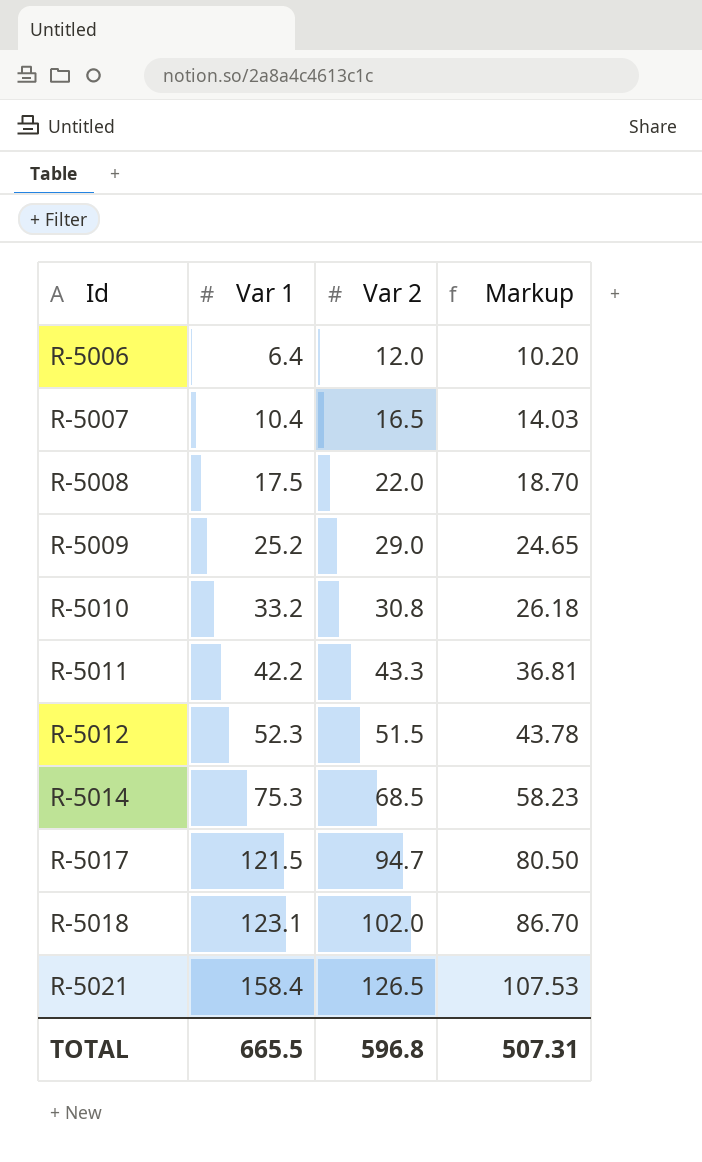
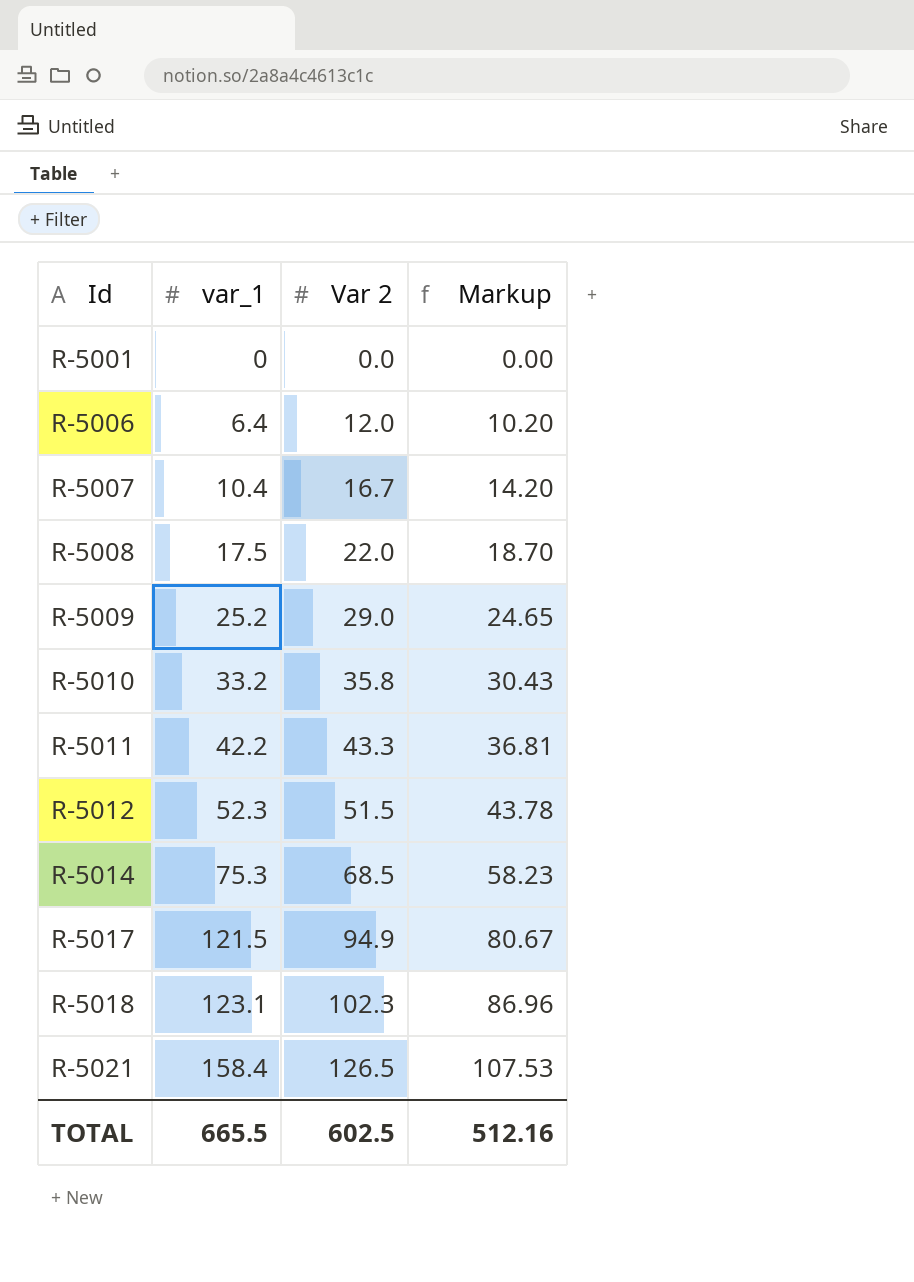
column name: Var 1 -> var_1
row R-5001: none -> 0 | 0.0 | 0.00
R-5007 | Var 2: 16.5 -> 16.7
R-5007 | Markup: 14.03 -> 14.20
R-5010 | Var 2: 30.8 -> 35.8
R-5010 | Markup: 26.18 -> 30.43
R-5017 | Var 2: 94.7 -> 94.9
R-5017 | Markup: 80.50 -> 80.67
R-5018 | Var 2: 102.0 -> 102.3
R-5018 | Markup: 86.70 -> 86.96
TOTAL | Var 2: 596.8 -> 602.5
TOTAL | Markup: 507.31 -> 512.16

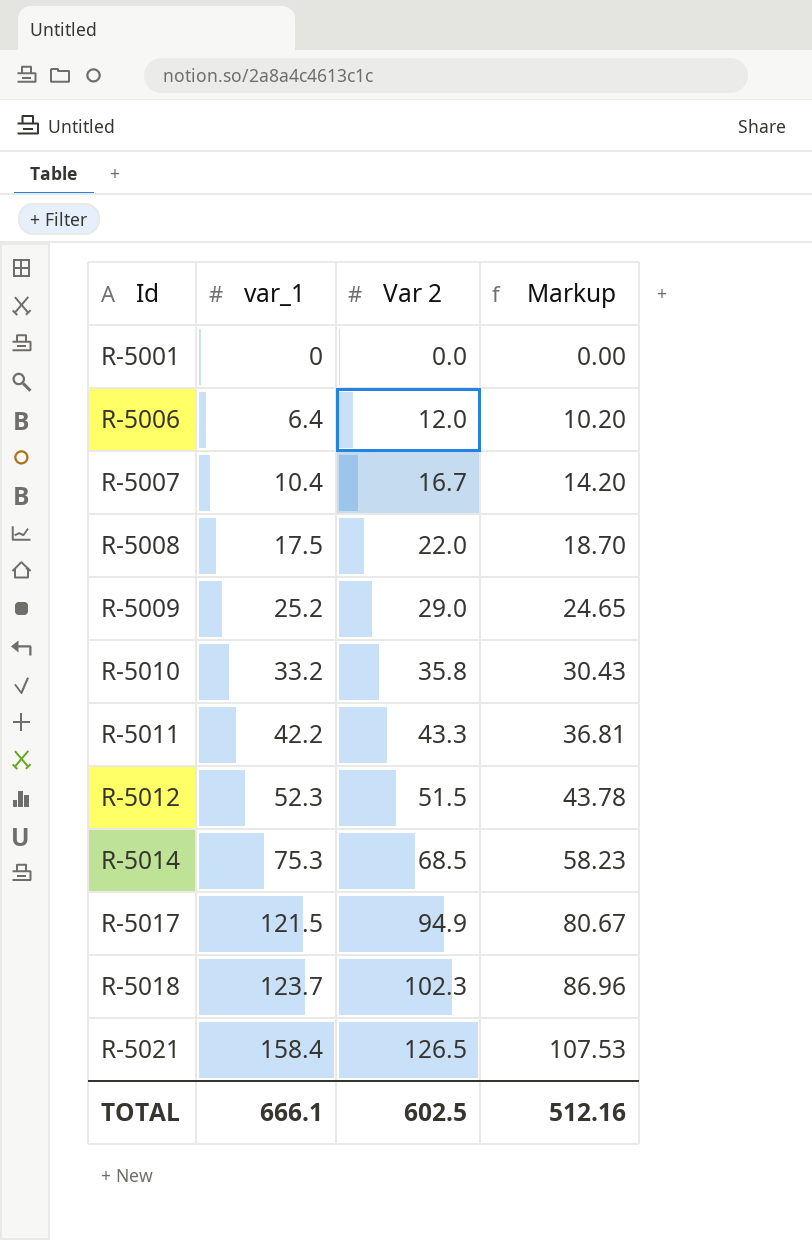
R-5018 | var_1: 123.1 -> 123.7
TOTAL | var_1: 665.5 -> 666.1

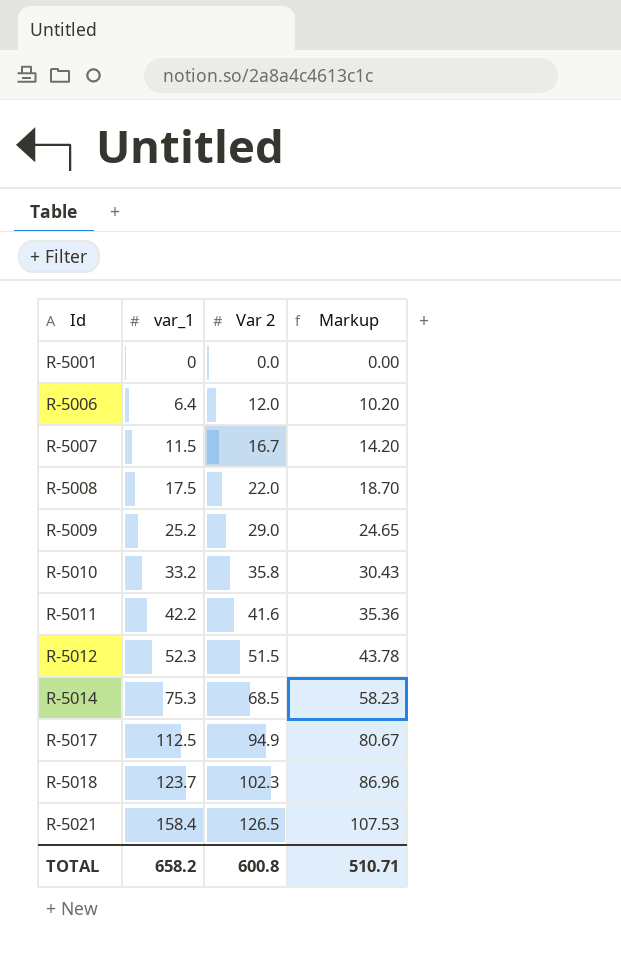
R-5007 | var_1: 10.4 -> 11.5
R-5011 | Var 2: 43.3 -> 41.6
R-5011 | Markup: 36.81 -> 35.36
R-5017 | var_1: 121.5 -> 112.5
TOTAL | var_1: 666.1 -> 658.2
TOTAL | Var 2: 602.5 -> 600.8
TOTAL | Markup: 512.16 -> 510.71

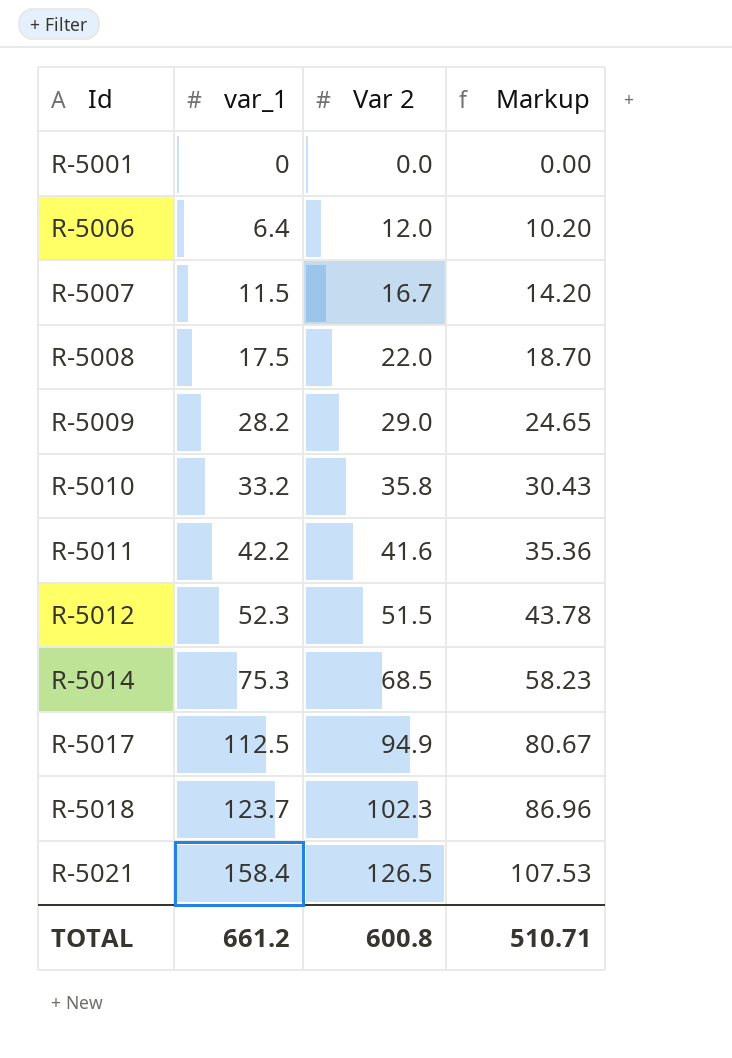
R-5009 | var_1: 25.2 -> 28.2
TOTAL | var_1: 658.2 -> 661.2

